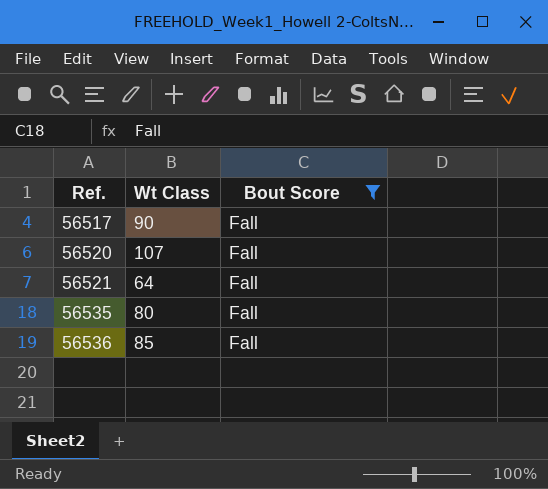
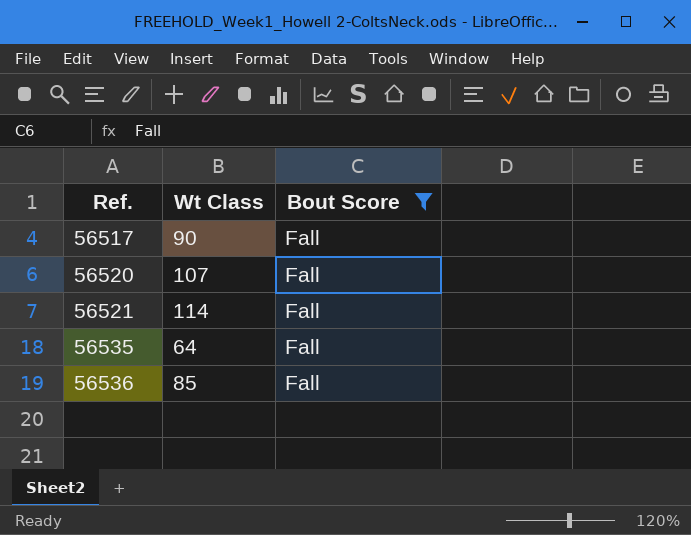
56521 | Wt Class: 64 -> 114
56535 | Wt Class: 80 -> 64

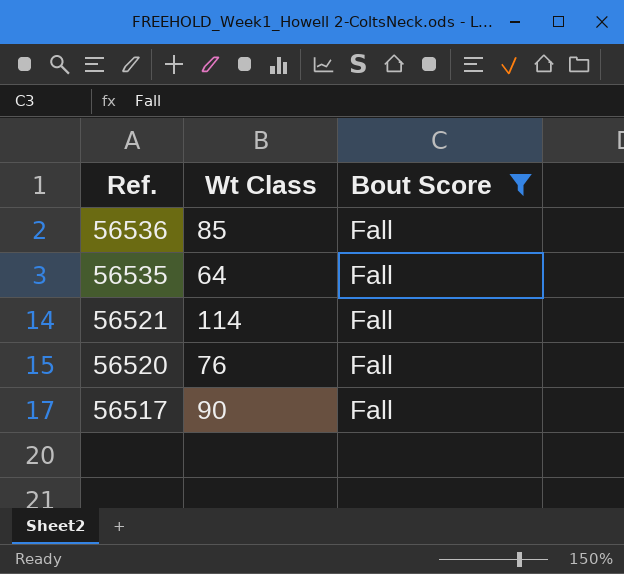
row order: Ref. ascending -> Ref. descending
56520 | Wt Class: 107 -> 76

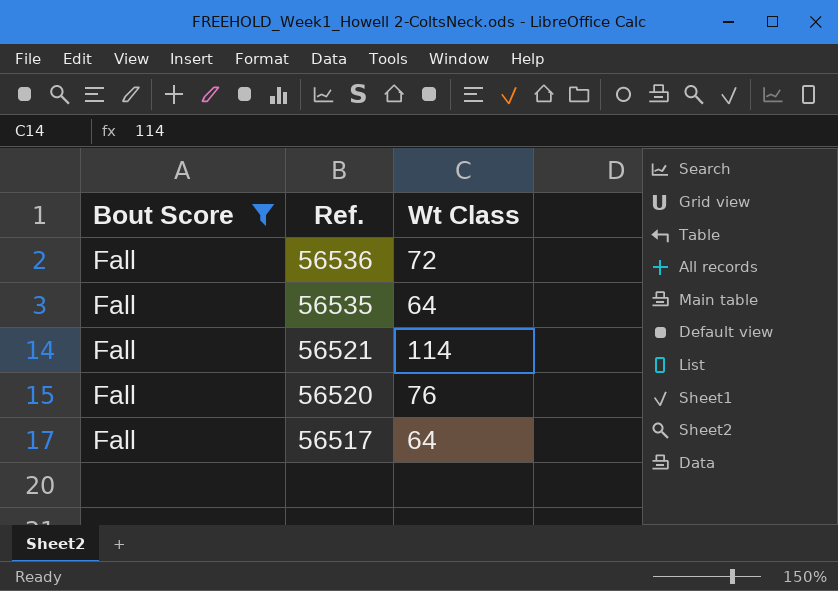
column Bout Score | position: 3 -> 1
56536 | Wt Class: 85 -> 72
56517 | Wt Class: 90 -> 64

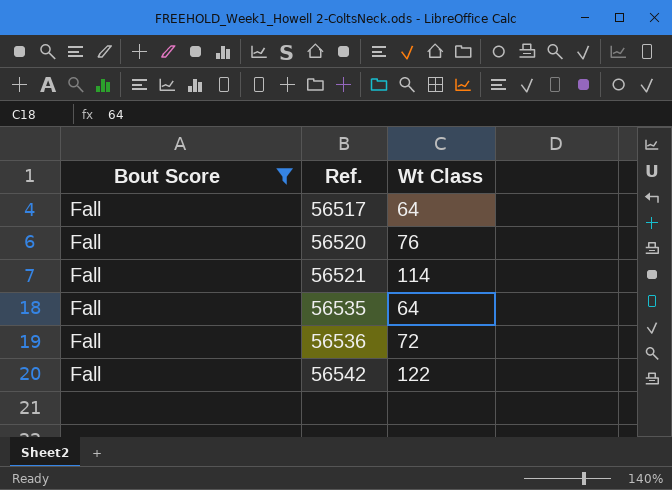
row order: Ref. descending -> Ref. ascending
row 56542: none -> Fall | 122

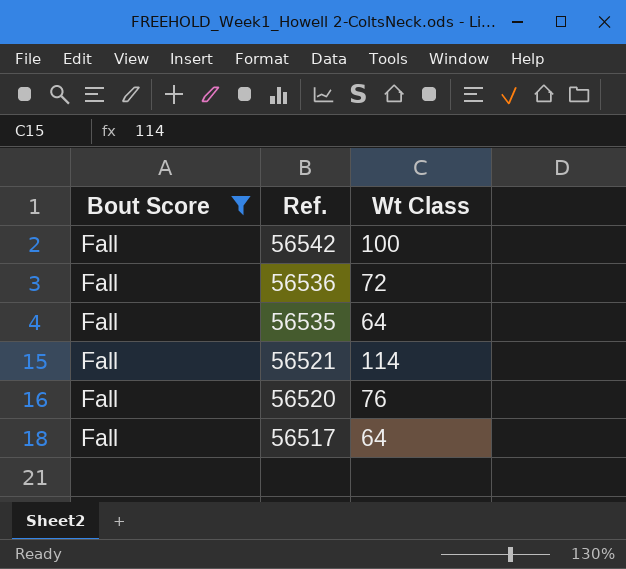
row order: Ref. ascending -> Ref. descending
56542 | Wt Class: 122 -> 100

